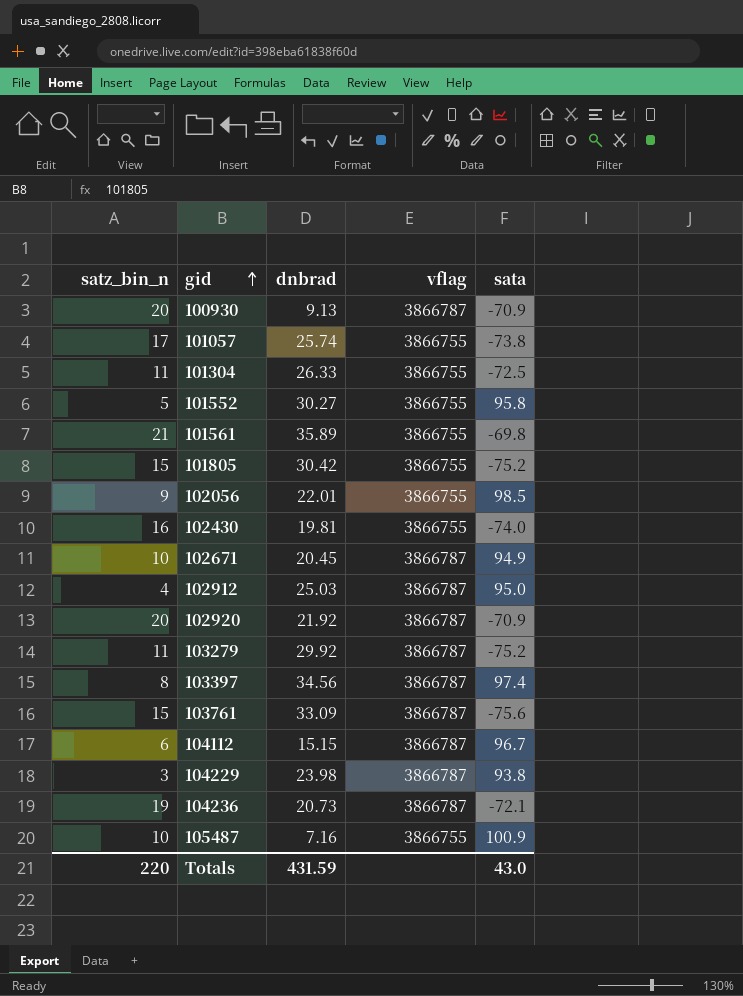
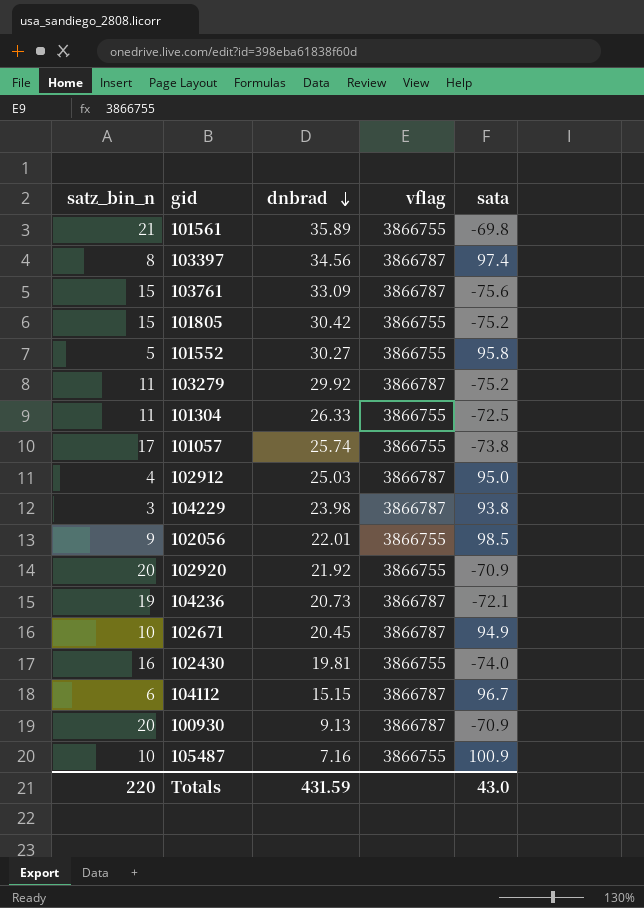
row order: gid ascending -> dnbrad descending
102920 | vflag: 3866787 -> 3866755

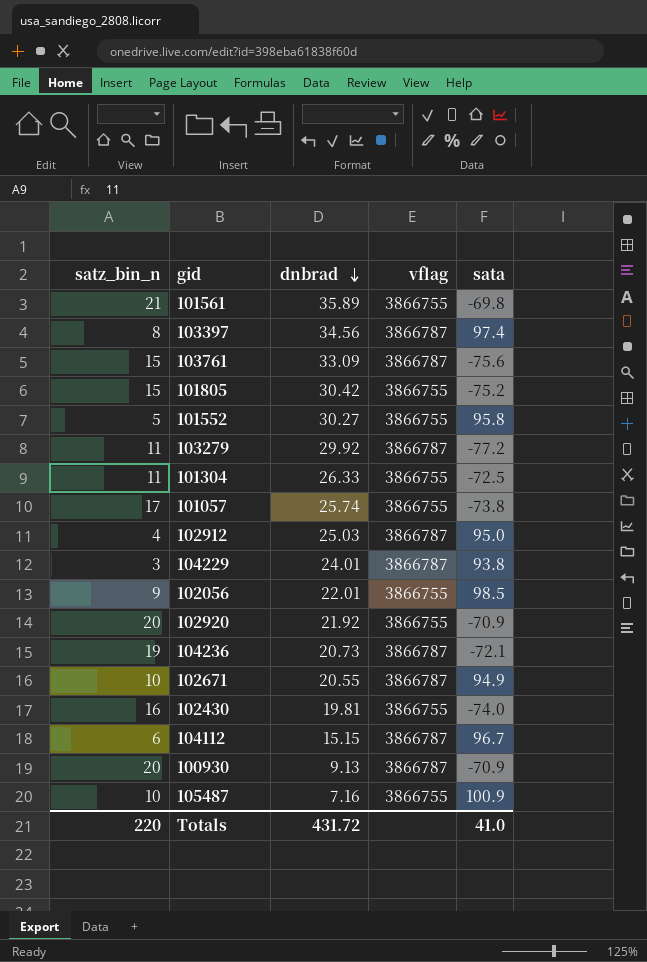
103279 | sata: -75.2 -> -77.2
104229 | dnbrad: 23.98 -> 24.01
102671 | dnbrad: 20.45 -> 20.55
Totals | dnbrad: 431.59 -> 431.72
Totals | sata: 43.0 -> 41.0

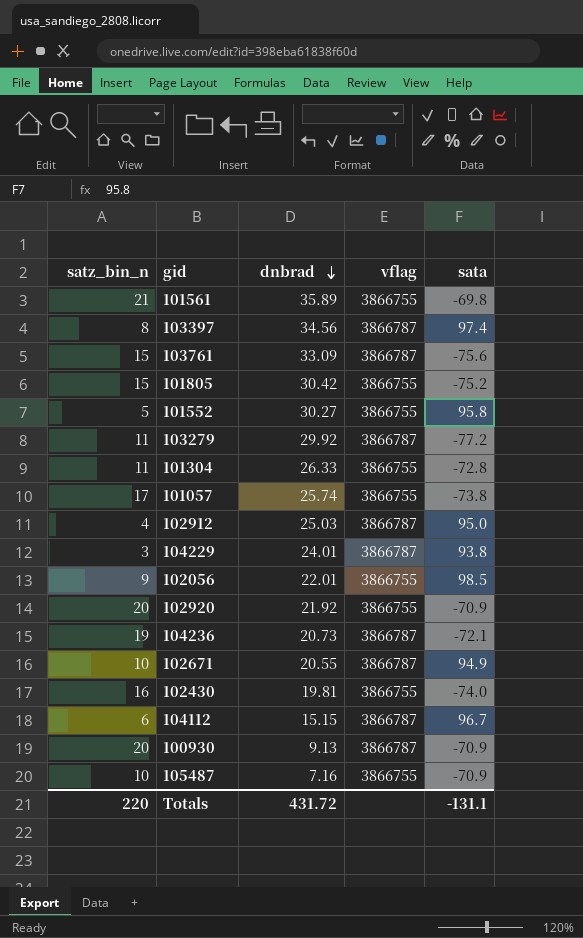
101304 | sata: -72.5 -> -72.8
105487 | sata: 100.9 -> -70.9
Totals | sata: 41.0 -> -131.1

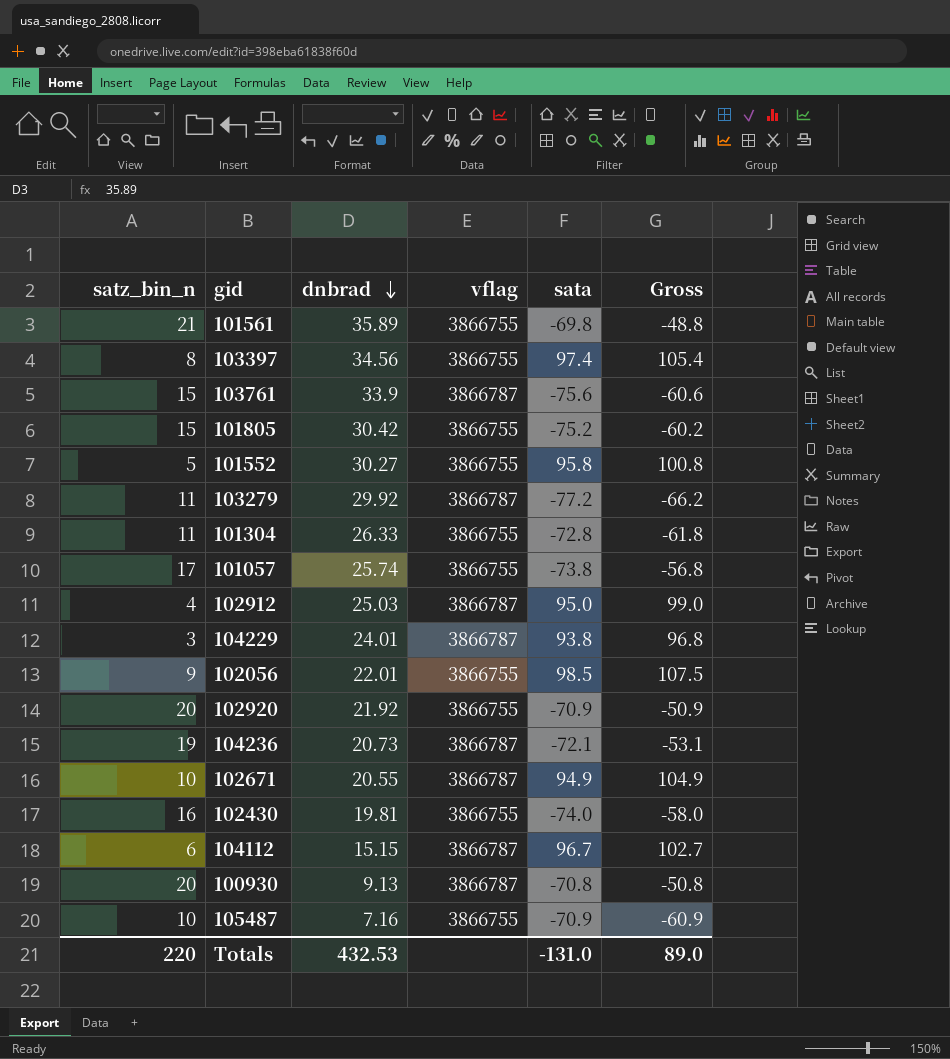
column Gross | formula: none -> [satz_bin_n] + [sata]
103397 | vflag: 3866787 -> 3866755
103761 | dnbrad: 33.09 -> 33.9
100930 | sata: -70.9 -> -70.8
Totals | dnbrad: 431.72 -> 432.53
Totals | sata: -131.1 -> -131.0

